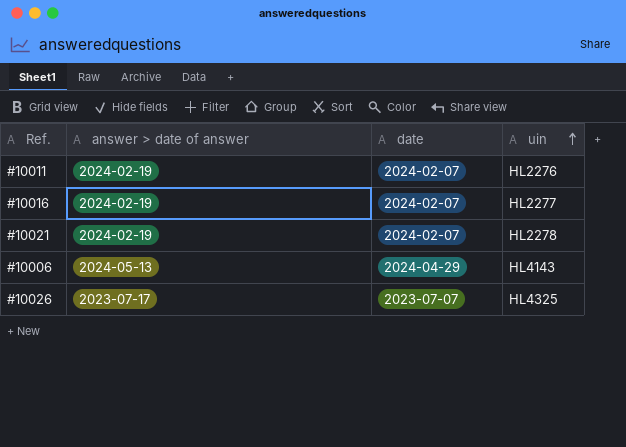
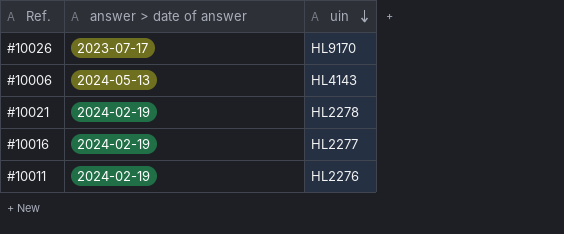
row order: uin ascending -> uin descending
column date | position: 3 -> none
#10026 | uin: HL4325 -> HL9170

